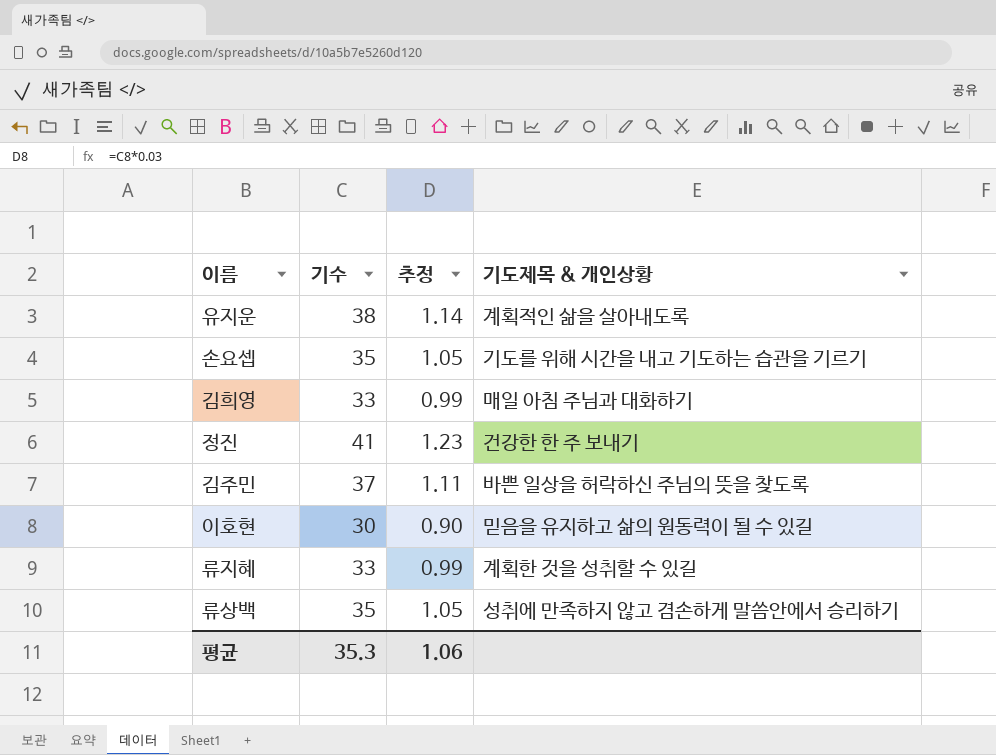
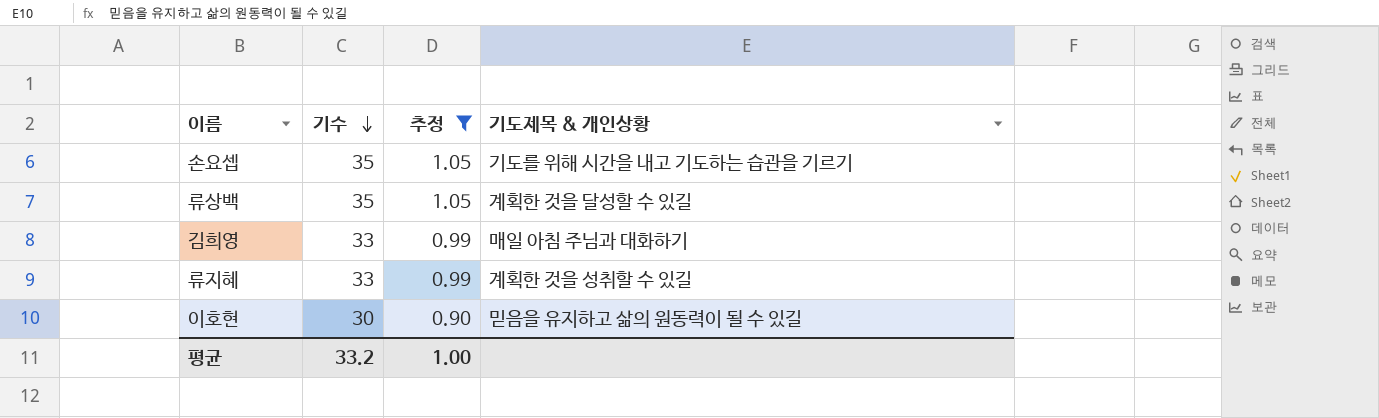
filter: none -> 추정 <= 1.05
row order: none -> 기수 descending
류상백 | 기도제목 & 개인상황: 성취에 만족하지 않고 겸손하게 말씀안에서 승리하기 -> 계획한 것을 달성할 수 있길
평균 | 기수: 35.3 -> 33.2
평균 | 추정: 1.06 -> 1.00

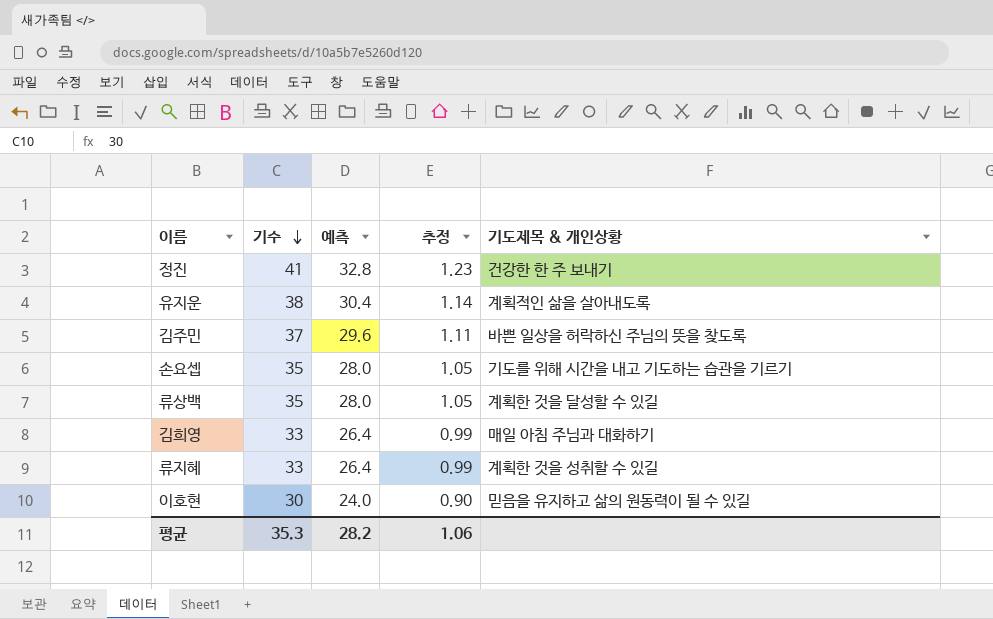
filter: 추정 <= 1.05 -> none
column 예측 | formula: none -> [기수] * 0.8
평균 | 기수: 33.2 -> 35.3
평균 | 추정: 1.00 -> 1.06

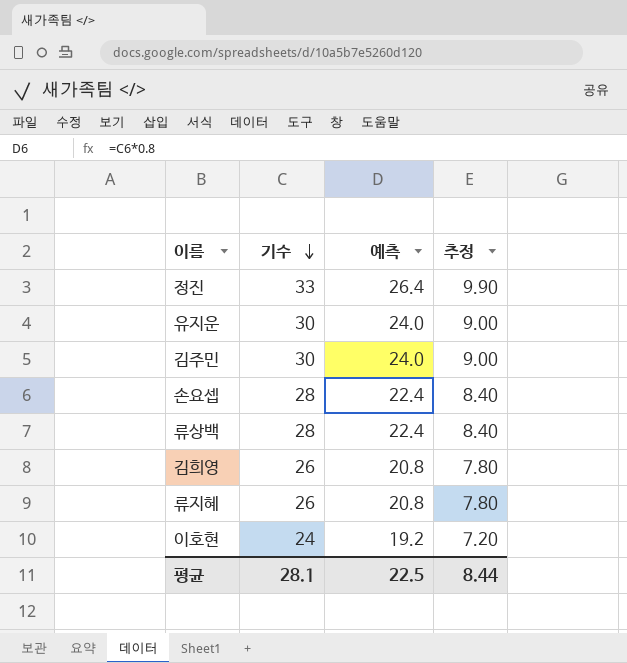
column 기도제목 & 개인상황 | position: 5 -> none
column 추정 | formula: [기수] * 0.03 -> [기수] * 0.3
정진 | 기수: 41 -> 33
정진 | 예측: 32.8 -> 26.4
유지운 | 기수: 38 -> 30
유지운 | 예측: 30.4 -> 24.0
김주민 | 기수: 37 -> 30
김주민 | 예측: 29.6 -> 24.0
손요셉 | 기수: 35 -> 28
손요셉 | 예측: 28.0 -> 22.4
류상백 | 기수: 35 -> 28
류상백 | 예측: 28.0 -> 22.4
김희영 | 기수: 33 -> 26
김희영 | 예측: 26.4 -> 20.8
류지혜 | 기수: 33 -> 26
류지혜 | 예측: 26.4 -> 20.8
이호현 | 기수: 30 -> 24
이호현 | 예측: 24.0 -> 19.2
평균 | 기수: 35.3 -> 28.1
평균 | 예측: 28.2 -> 22.5
평균 | 추정: 1.06 -> 8.44

